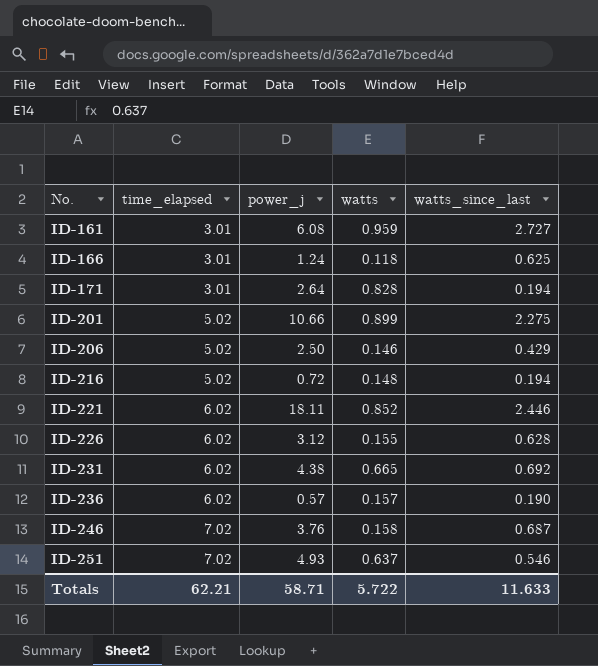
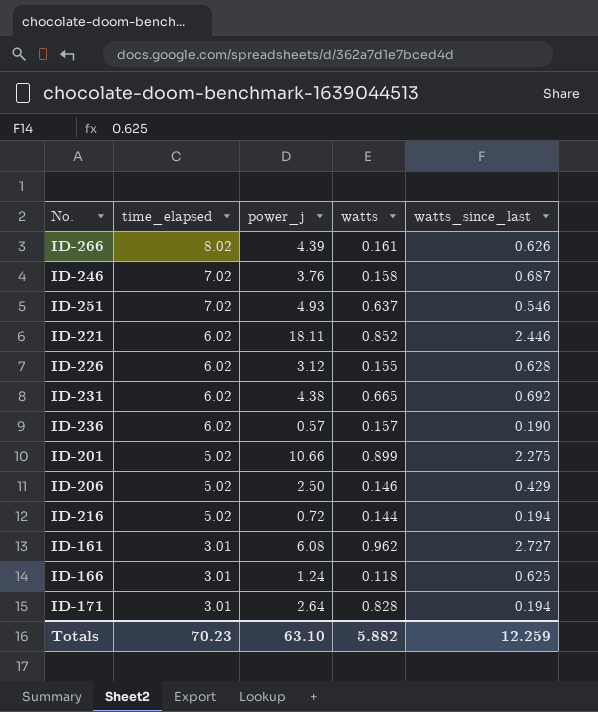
row order: No. ascending -> time_elapsed descending
row ID-266: none -> 8.02 | 4.39 | 0.161 | 0.626
ID-216 | watts: 0.148 -> 0.144
ID-161 | watts: 0.959 -> 0.962
Totals | time_elapsed: 62.21 -> 70.23
Totals | power_j: 58.71 -> 63.10
Totals | watts: 5.722 -> 5.882
Totals | watts_since_last: 11.633 -> 12.259

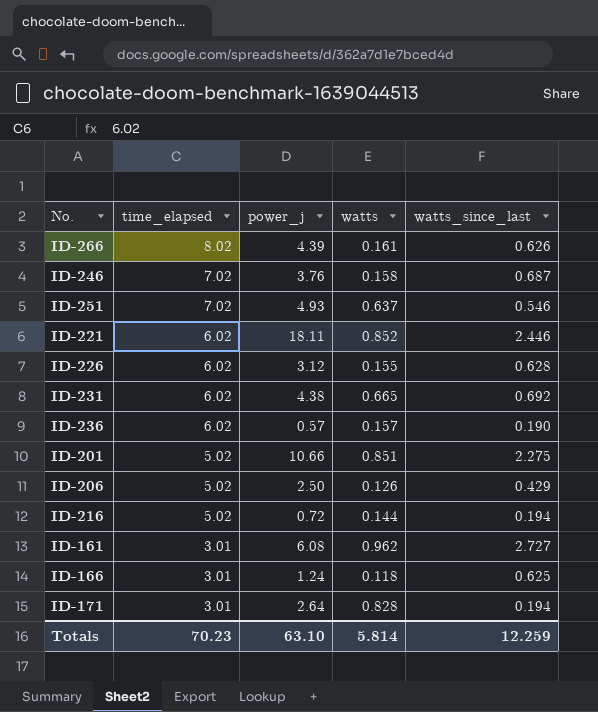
ID-201 | watts: 0.899 -> 0.851
ID-206 | watts: 0.146 -> 0.126
Totals | watts: 5.882 -> 5.814

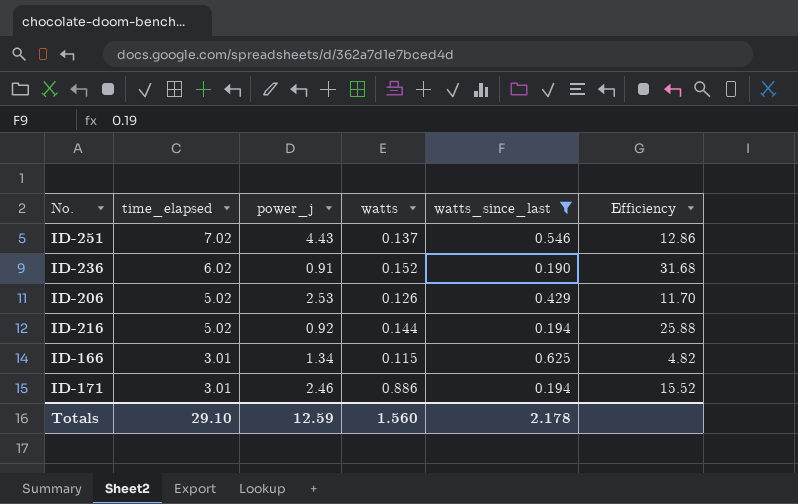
filter: none -> watts_since_last <= 0.625
column Efficiency | formula: none -> [time_elapsed] / [watts_since_last]
ID-251 | power_j: 4.93 -> 4.43
ID-251 | watts: 0.637 -> 0.137
ID-236 | power_j: 0.57 -> 0.91
ID-236 | watts: 0.157 -> 0.152
ID-206 | power_j: 2.50 -> 2.53
ID-216 | power_j: 0.72 -> 0.92
ID-166 | power_j: 1.24 -> 1.34
ID-166 | watts: 0.118 -> 0.115
ID-171 | power_j: 2.64 -> 2.46
ID-171 | watts: 0.828 -> 0.886
Totals | time_elapsed: 70.23 -> 29.10
Totals | power_j: 63.10 -> 12.59
Totals | watts: 5.814 -> 1.560
Totals | watts_since_last: 12.259 -> 2.178

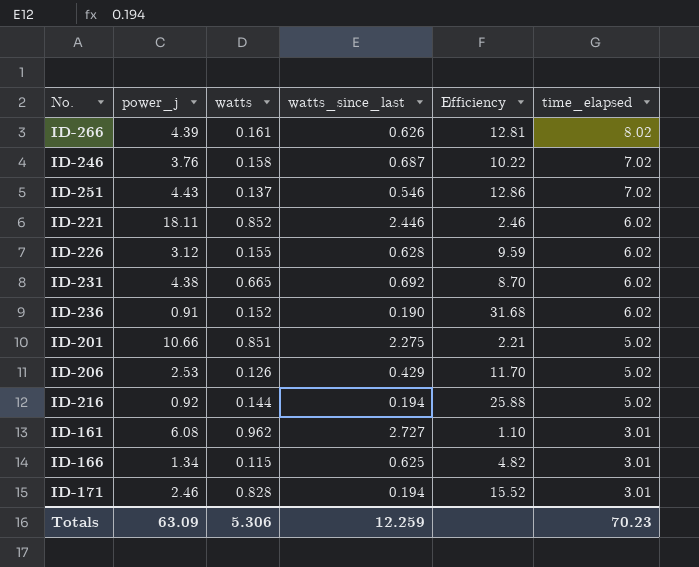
filter: watts_since_last <= 0.625 -> none
column time_elapsed | position: 2 -> 6
ID-171 | watts: 0.886 -> 0.828
Totals | power_j: 12.59 -> 63.09
Totals | watts: 1.560 -> 5.306
Totals | watts_since_last: 2.178 -> 12.259
Totals | time_elapsed: 29.10 -> 70.23

